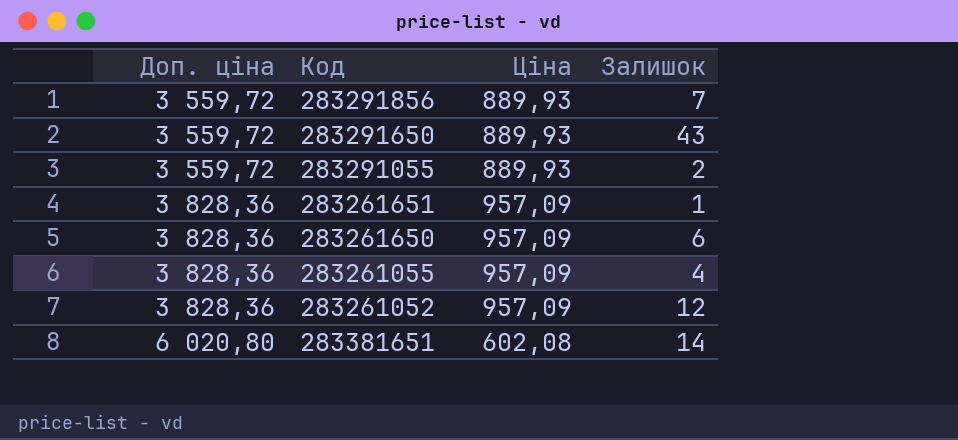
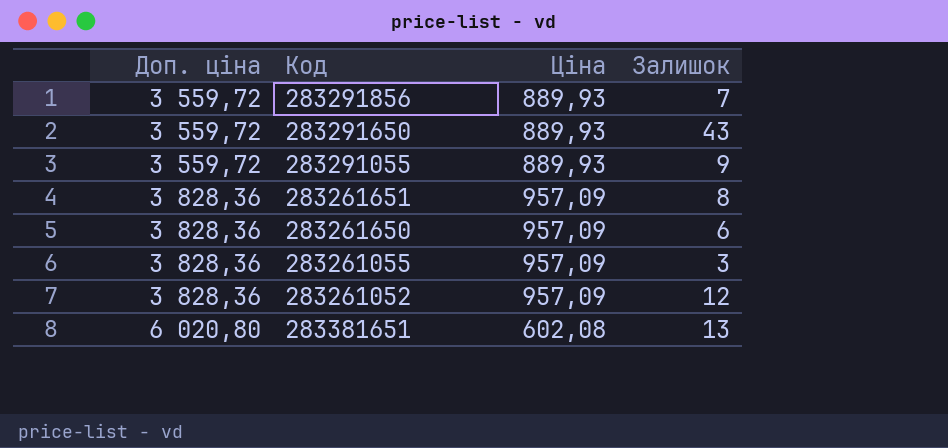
283291055 | Залишок: 2 -> 9
283261651 | Залишок: 1 -> 8
283261055 | Залишок: 4 -> 3
283381651 | Залишок: 14 -> 13

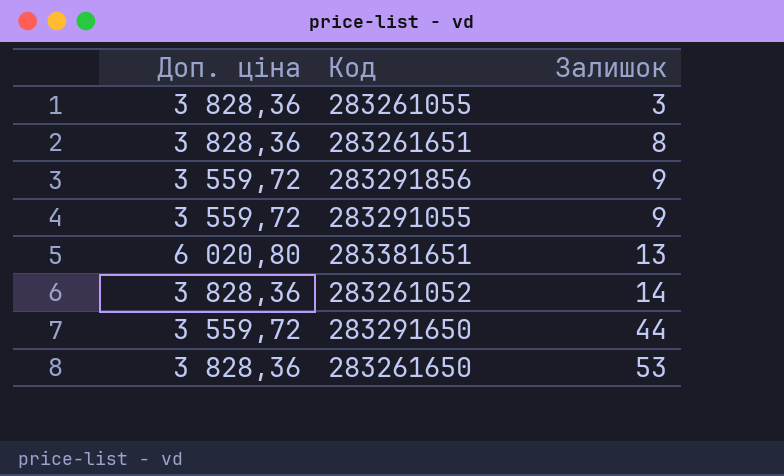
row order: Доп. ціна ascending -> Залишок ascending
column Ціна | position: 3 -> none
283291856 | Залишок: 7 -> 9
283261052 | Залишок: 12 -> 14
283291650 | Залишок: 43 -> 44
283261650 | Залишок: 6 -> 53

